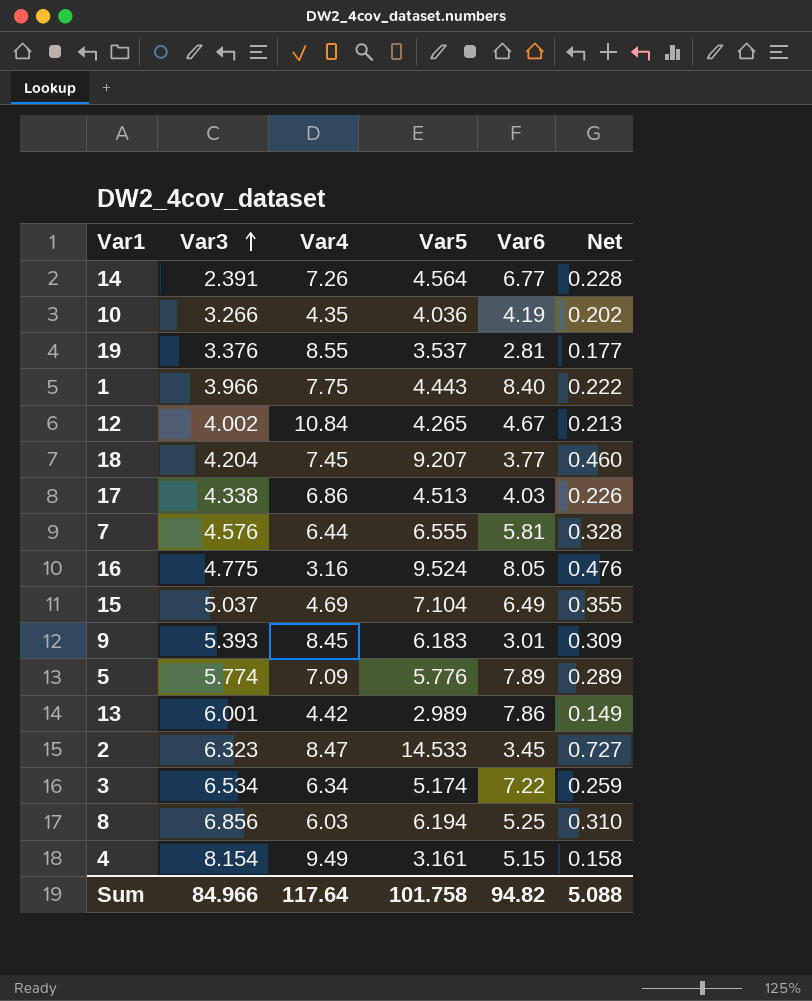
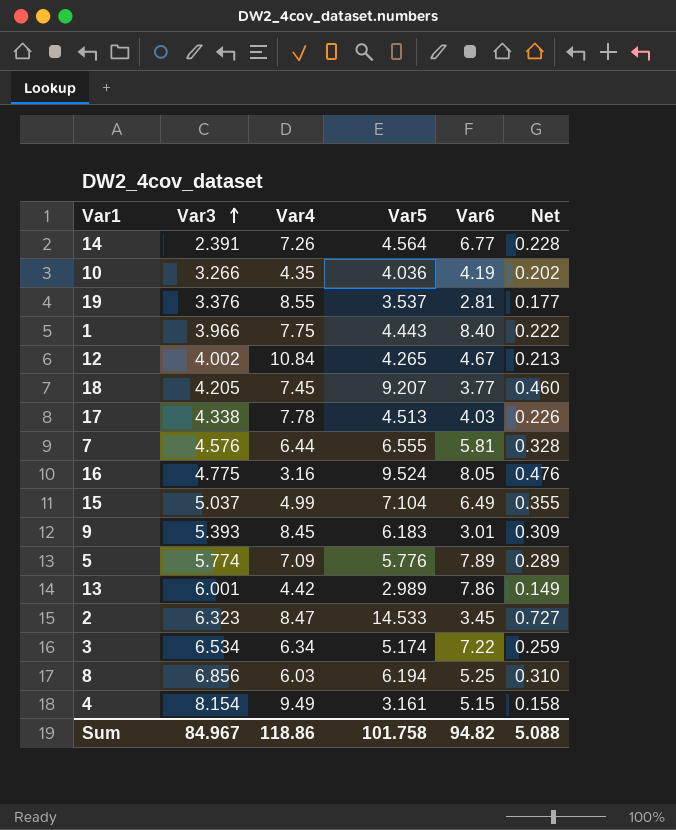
18 | Var3: 4.204 -> 4.205
17 | Var4: 6.86 -> 7.78
15 | Var4: 4.69 -> 4.99
Sum | Var3: 84.966 -> 84.967
Sum | Var4: 117.64 -> 118.86

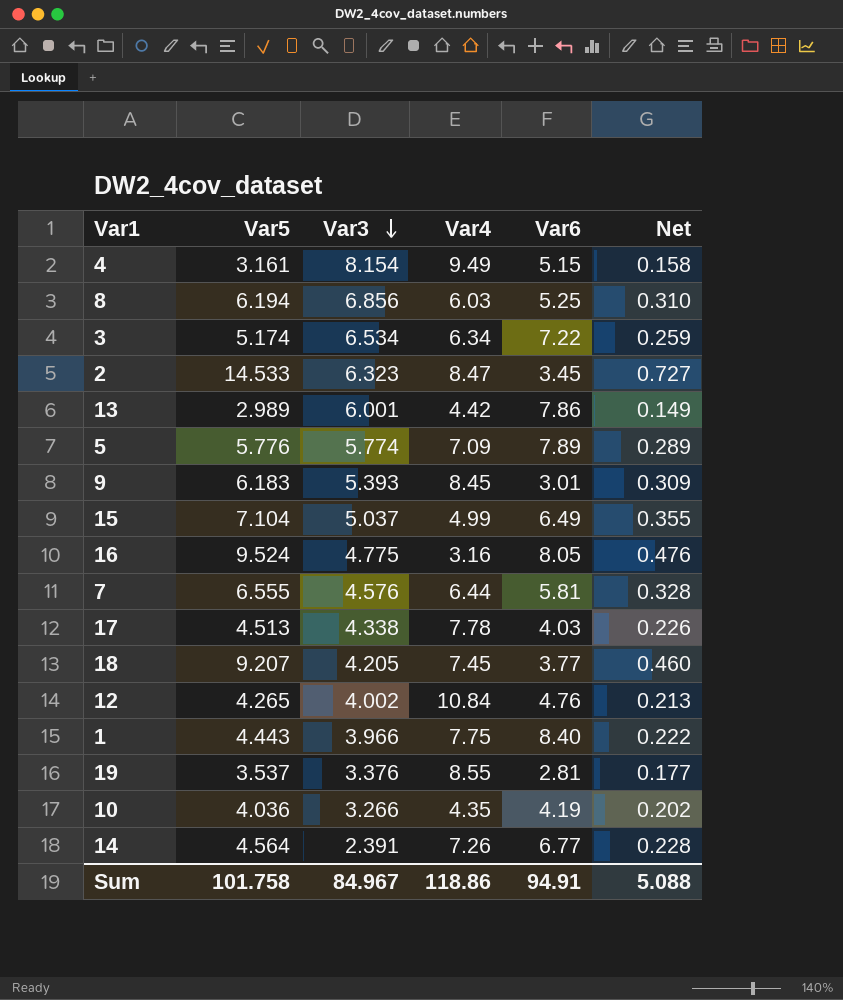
row order: Var3 ascending -> Var3 descending
column Var5 | position: 4 -> 2
12 | Var6: 4.67 -> 4.76
Sum | Var6: 94.82 -> 94.91

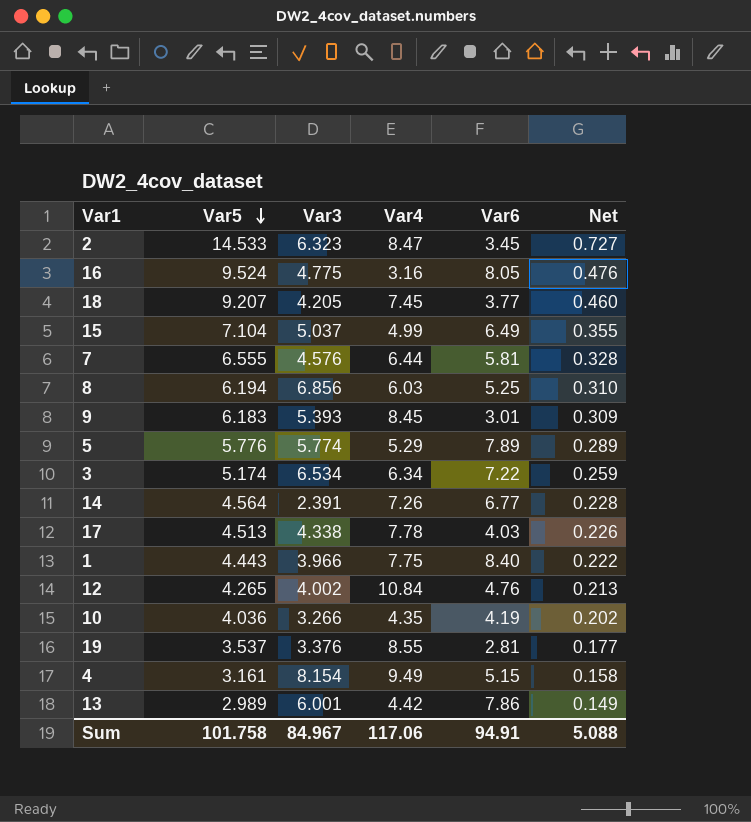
row order: Var3 descending -> Var5 descending
5 | Var4: 7.09 -> 5.29
Sum | Var4: 118.86 -> 117.06

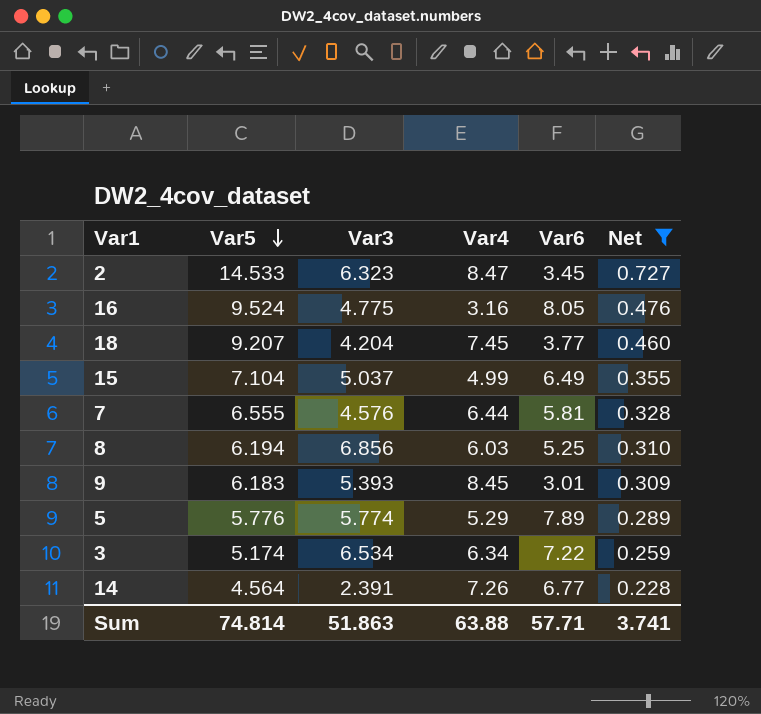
filter: none -> Net >= 0.228
18 | Var3: 4.205 -> 4.204
Sum | Var5: 101.758 -> 74.814
Sum | Var3: 84.967 -> 51.863
Sum | Var4: 117.06 -> 63.88
Sum | Var6: 94.91 -> 57.71
Sum | Net: 5.088 -> 3.741

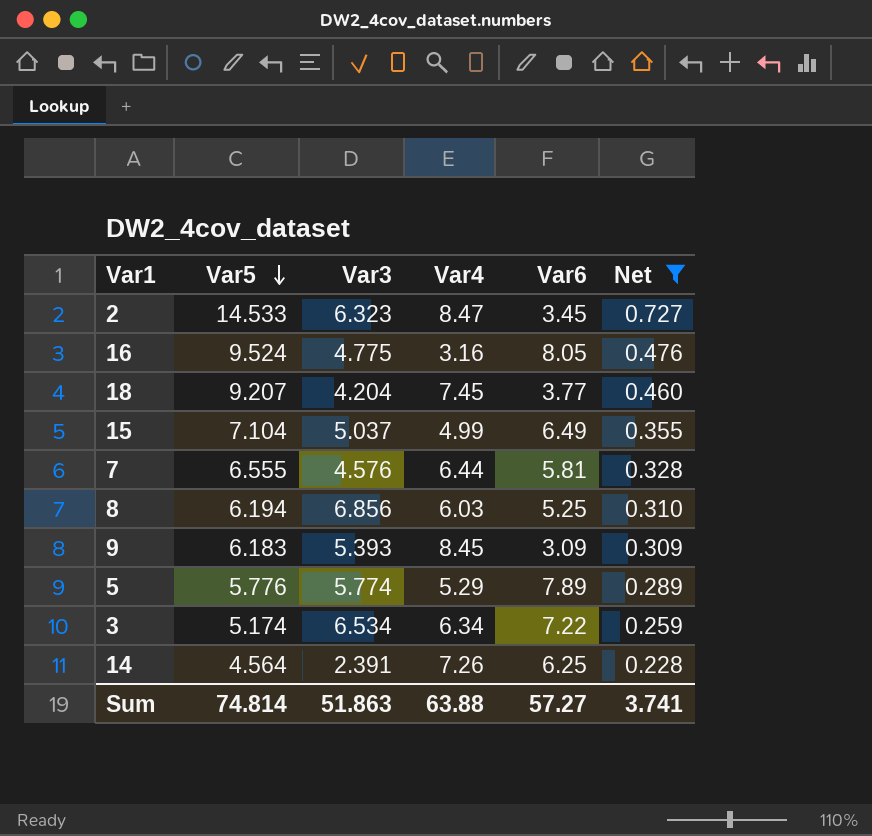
9 | Var6: 3.01 -> 3.09
14 | Var6: 6.77 -> 6.25
Sum | Var6: 57.71 -> 57.27

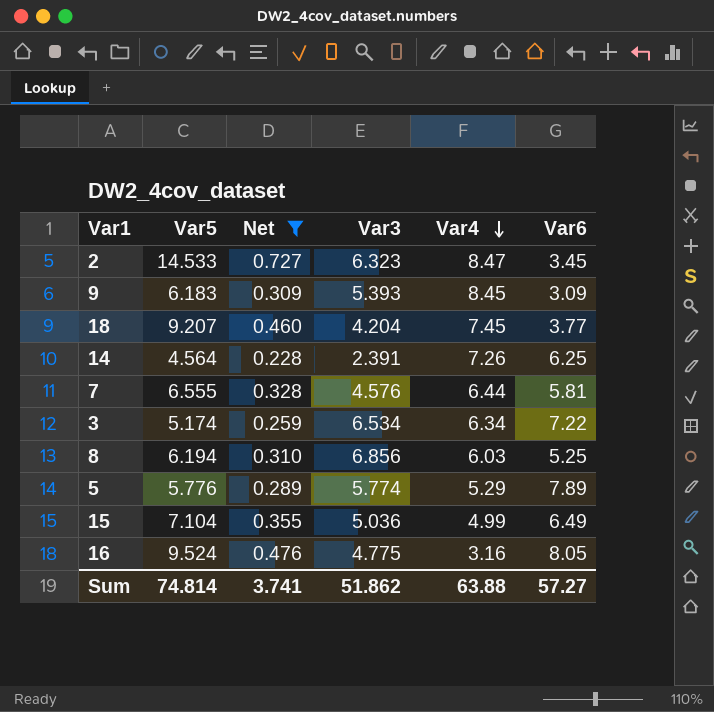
row order: Var5 descending -> Var4 descending
column Net | position: 6 -> 3
15 | Var3: 5.037 -> 5.036
Sum | Var3: 51.863 -> 51.862

